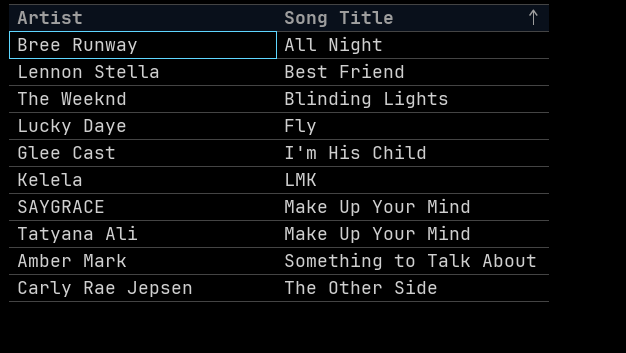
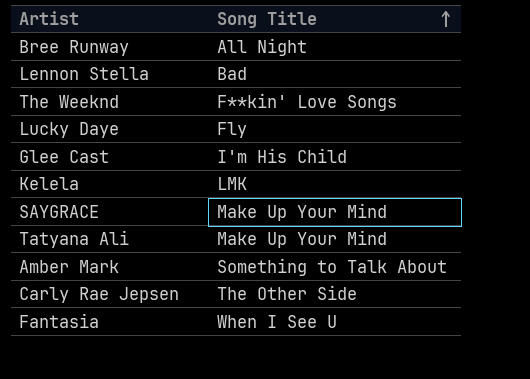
Lennon Stella | Song Title: Best Friend -> Bad
The Weeknd | Song Title: Blinding Lights -> F**kin' Love Songs
row Fantasia: none -> When I See U

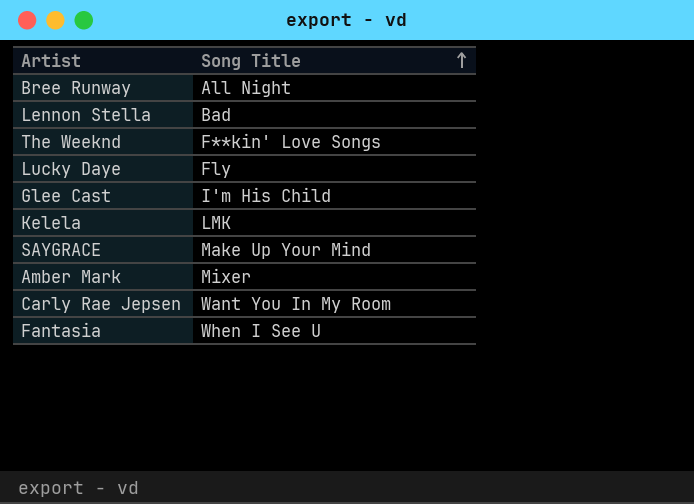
row Tatyana Ali: Make Up Your Mind -> none
Amber Mark | Song Title: Something to Talk About -> Mixer
Carly Rae Jepsen | Song Title: The Other Side -> Want You In My Room

